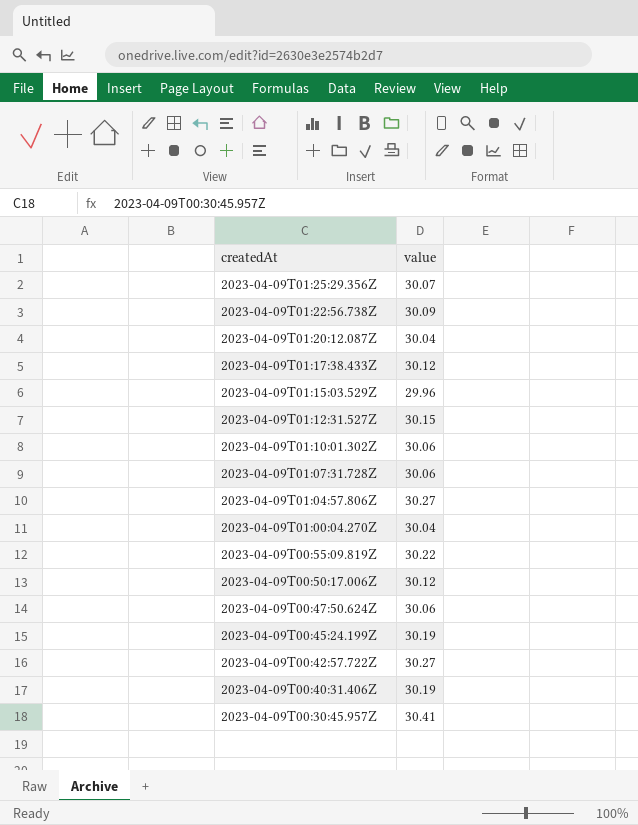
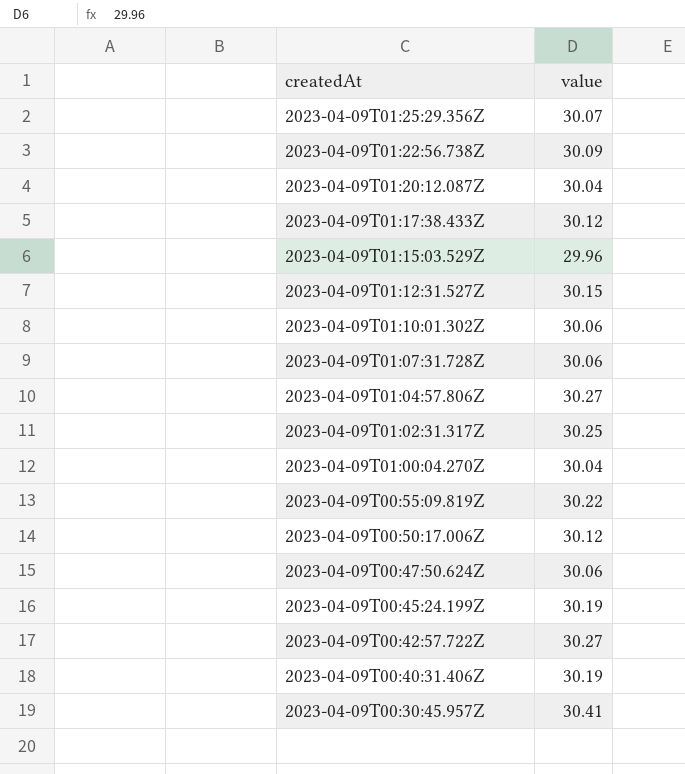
row 2023-04-09T01:02:31.317Z: none -> 30.25

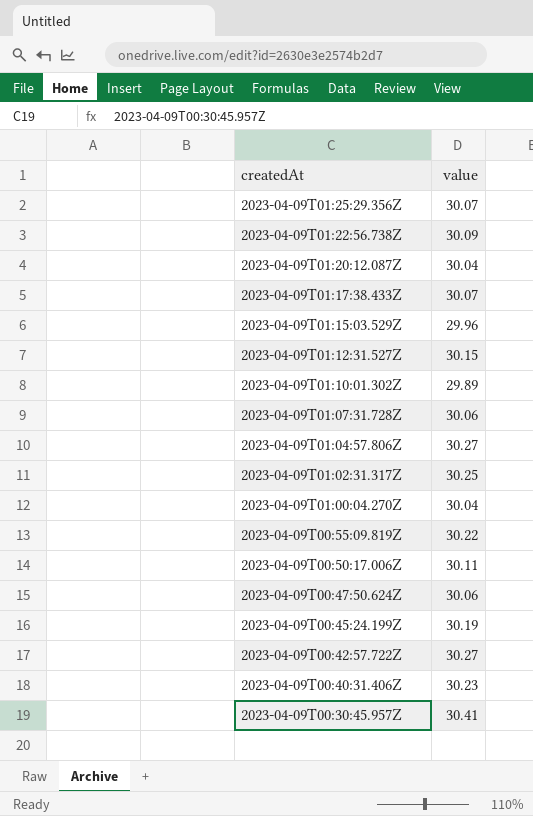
2023-04-09T01:17:38.433Z | value: 30.12 -> 30.07
2023-04-09T01:10:01.302Z | value: 30.06 -> 29.89
2023-04-09T00:50:17.006Z | value: 30.12 -> 30.11
2023-04-09T00:40:31.406Z | value: 30.19 -> 30.23

